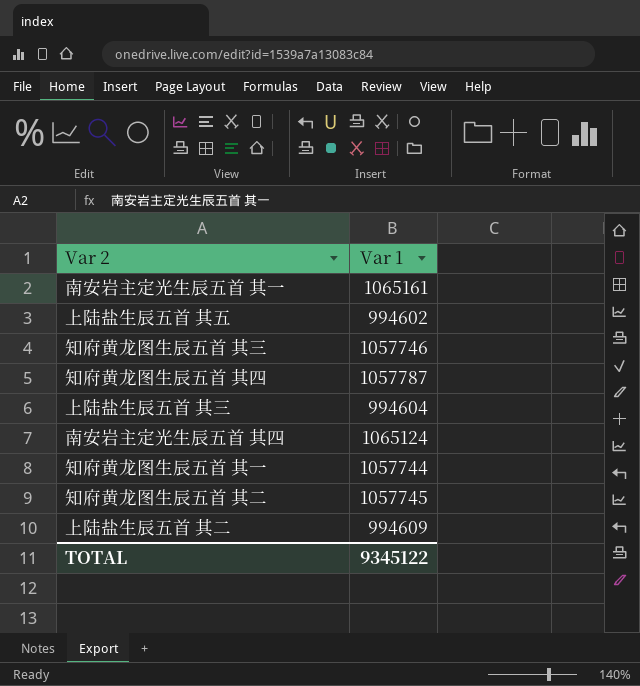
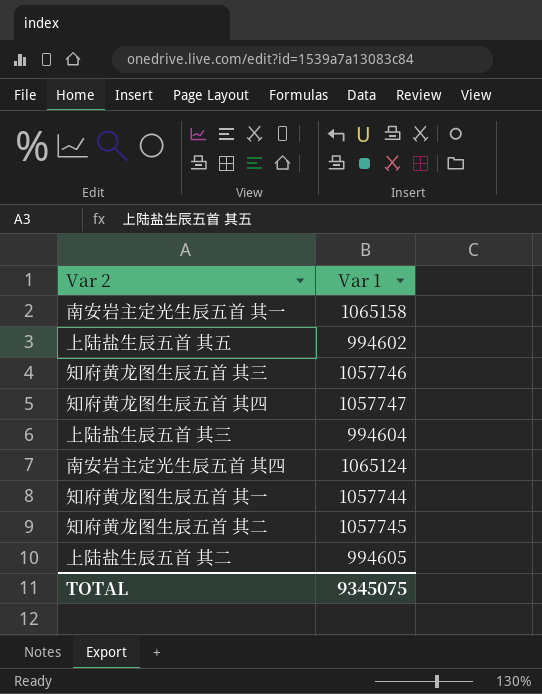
南安岩主定光生辰五首 其一 | Var 1: 1065161 -> 1065158
知府黄龙图生辰五首 其四 | Var 1: 1057787 -> 1057747
上陆盐生辰五首 其二 | Var 1: 994609 -> 994605
TOTAL | Var 1: 9345122 -> 9345075

